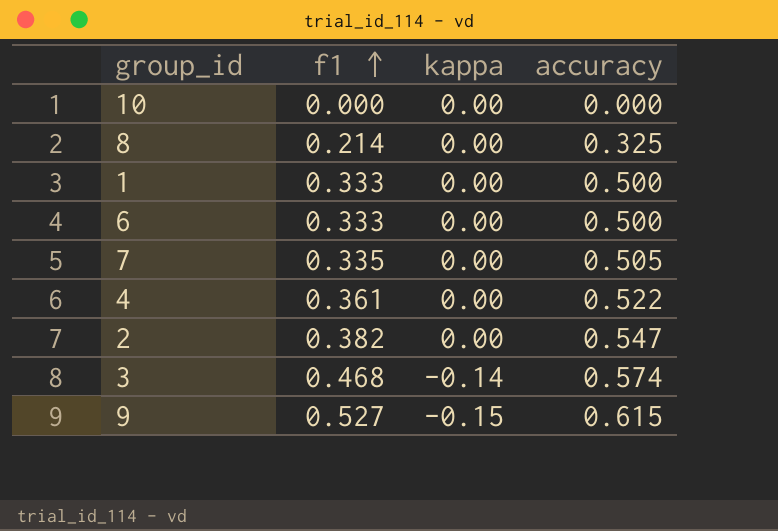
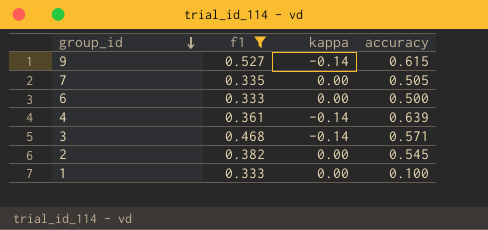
filter: none -> f1 >= 0.333
row order: f1 ascending -> group_id descending
9 | kappa: -0.15 -> -0.14
4 | kappa: 0.00 -> -0.14
4 | accuracy: 0.522 -> 0.639
3 | accuracy: 0.574 -> 0.571
2 | accuracy: 0.547 -> 0.545
1 | accuracy: 0.500 -> 0.100

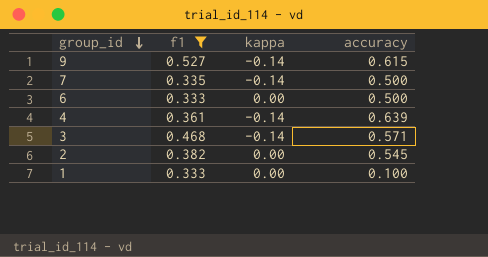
7 | kappa: 0.00 -> -0.14
7 | accuracy: 0.505 -> 0.500

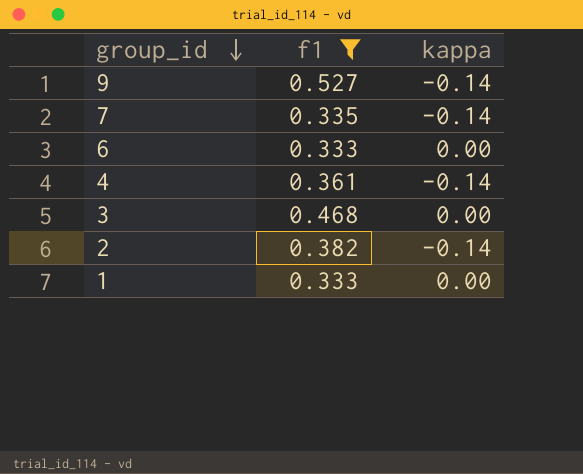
column accuracy | position: 4 -> none
3 | kappa: -0.14 -> 0.00
2 | kappa: 0.00 -> -0.14

